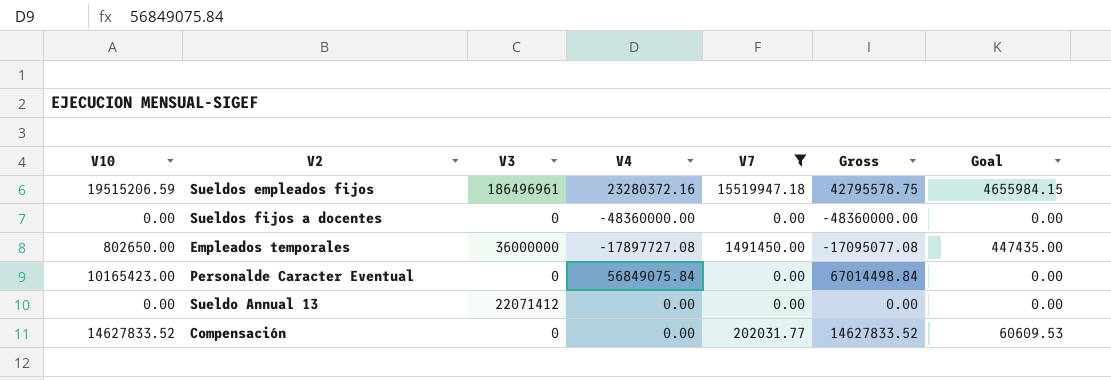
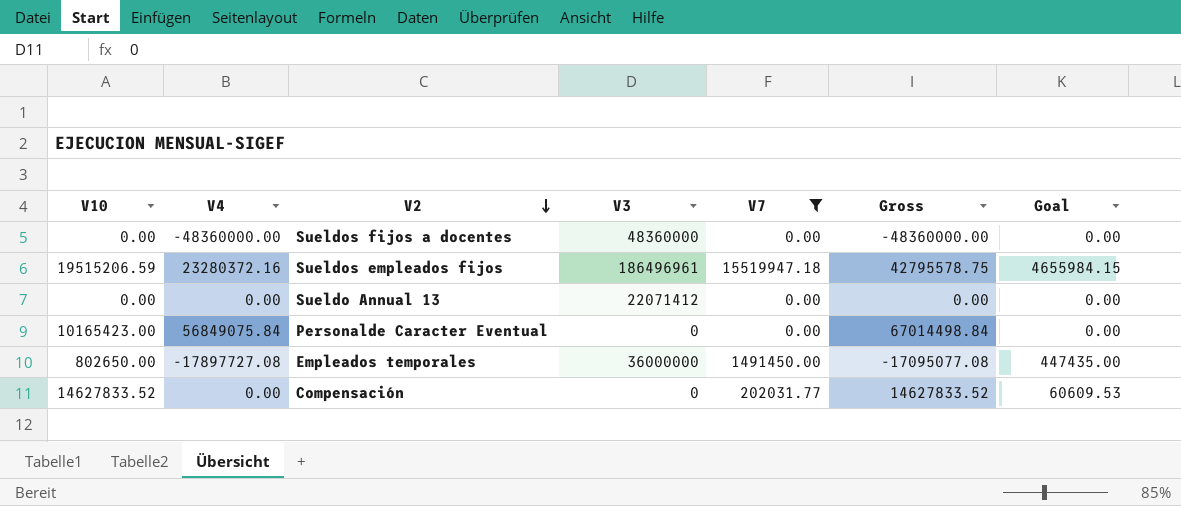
row order: none -> V2 descending
column V4 | position: 4 -> 2
Sueldos fijos a docentes | V3: 0 -> 48360000

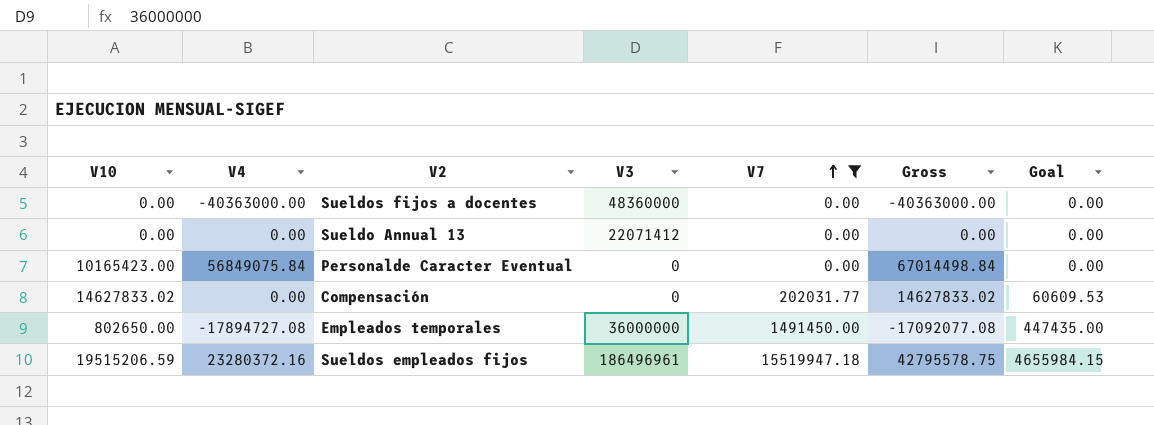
row order: V2 descending -> V7 ascending
Sueldos fijos a docentes | V4: -48360000.00 -> -40363000.00
Sueldos fijos a docentes | Gross: -48360000.00 -> -40363000.00
Compensación | V10: 14627833.52 -> 14627833.02
Compensación | Gross: 14627833.52 -> 14627833.02
Empleados temporales | V4: -17897727.08 -> -17894727.08
Empleados temporales | Gross: -17095077.08 -> -17092077.08

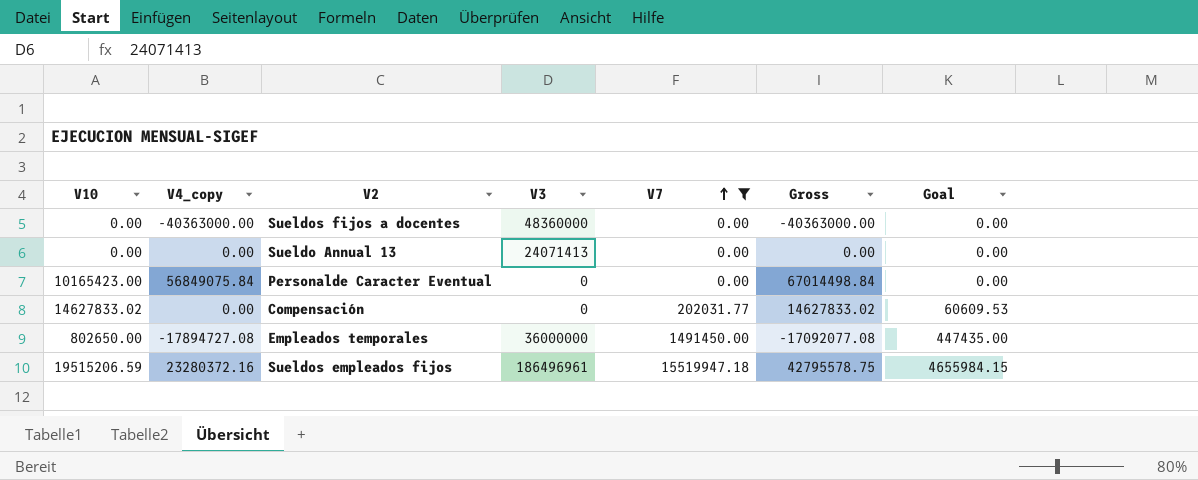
column name: V4 -> V4_copy
Sueldo Annual 13 | V3: 22071412 -> 24071413

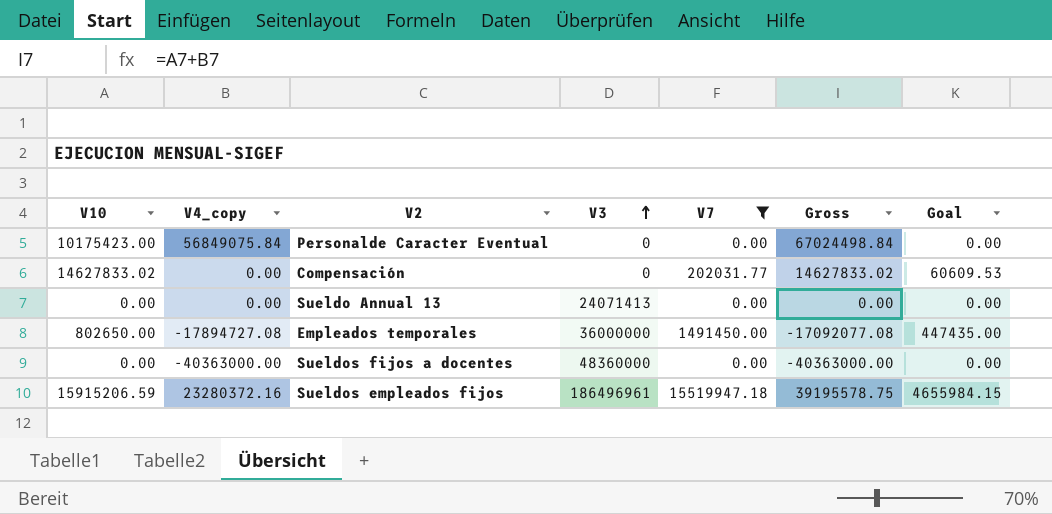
row order: V7 ascending -> V3 ascending
Personalde Caracter Eventual | V10: 10165423.00 -> 10175423.00
Personalde Caracter Eventual | Gross: 67014498.84 -> 67024498.84
Sueldos empleados fijos | V10: 19515206.59 -> 15915206.59
Sueldos empleados fijos | Gross: 42795578.75 -> 39195578.75

